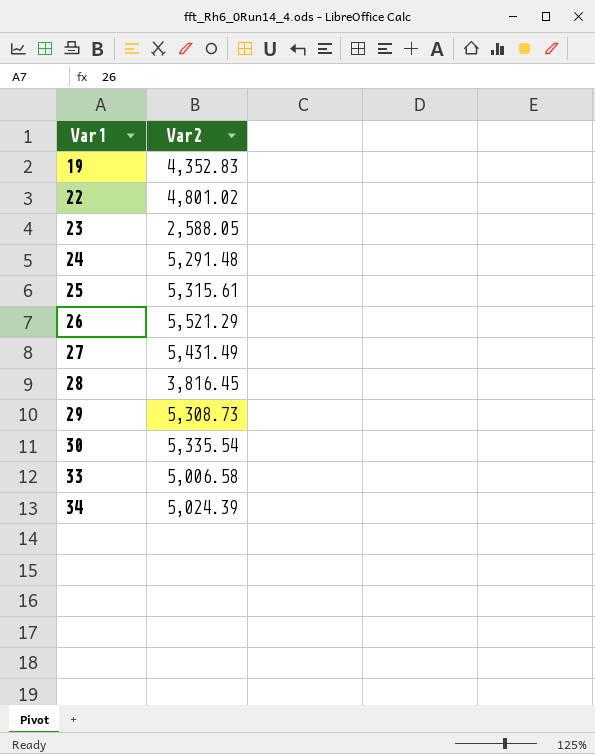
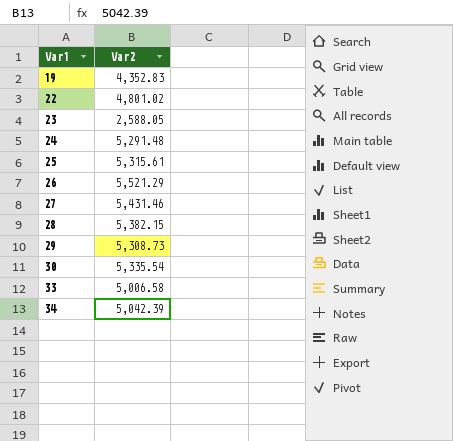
27 | Var2: 5,431.49 -> 5,431.46
28 | Var2: 3,816.45 -> 5,382.15
34 | Var2: 5,024.39 -> 5,042.39

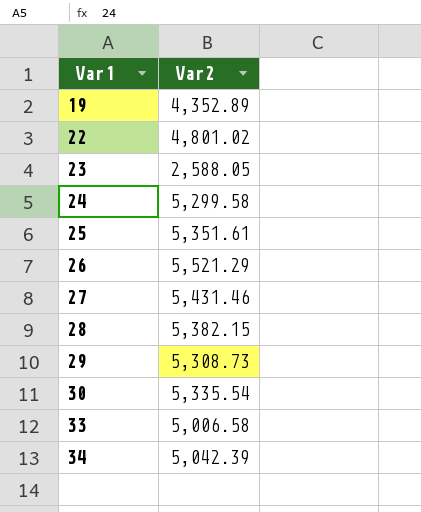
19 | Var2: 4,352.83 -> 4,352.89
24 | Var2: 5,291.48 -> 5,299.58
25 | Var2: 5,315.61 -> 5,351.61

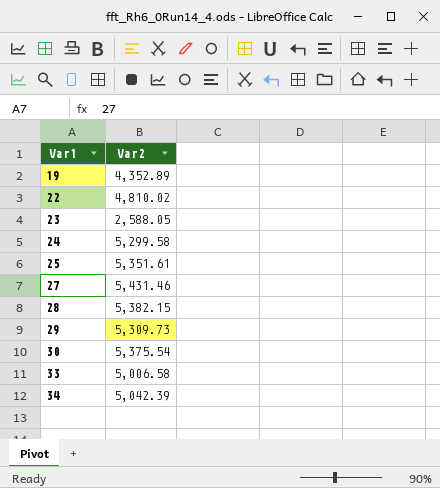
row 26: 5,521.29 -> none
22 | Var2: 4,801.02 -> 4,810.02
29 | Var2: 5,308.73 -> 5,309.73
30 | Var2: 5,335.54 -> 5,375.54

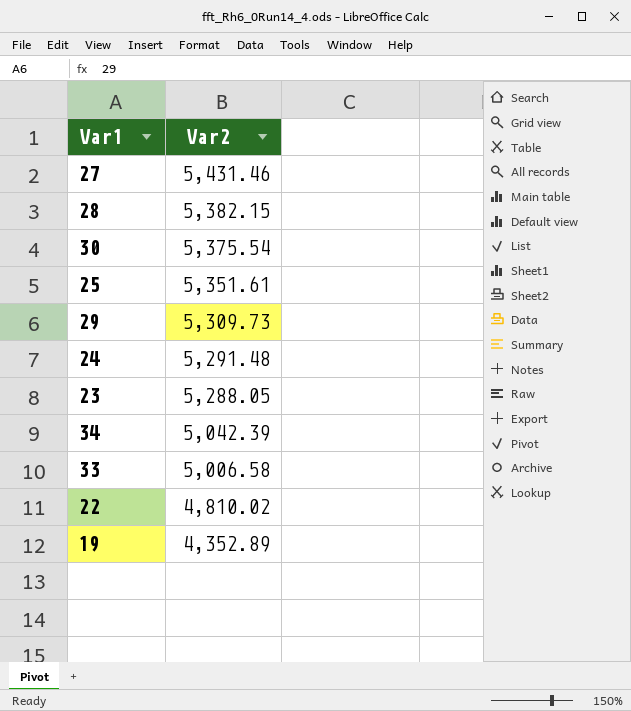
row order: Var1 ascending -> Var2 descending
24 | Var2: 5,299.58 -> 5,291.48
23 | Var2: 2,588.05 -> 5,288.05

